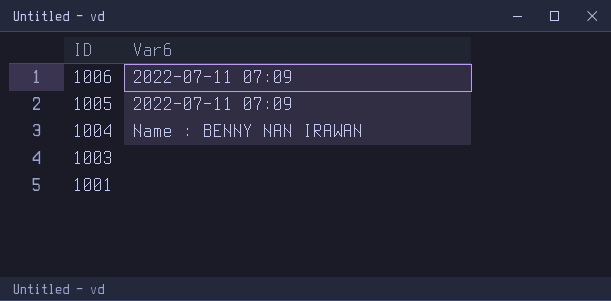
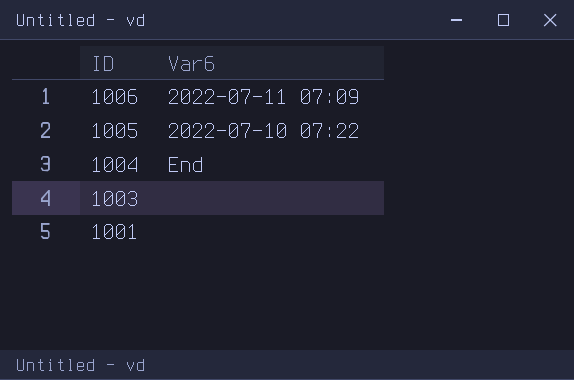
1005 | Var6: 2022-07-11 07:09 -> 2022-07-10 07:22
1004 | Var6: Name : BENNY NAN IRAWAN -> End

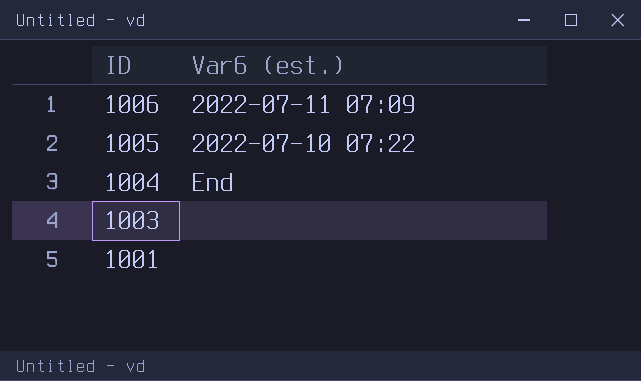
column name: Var6 -> Var6 (est.)

